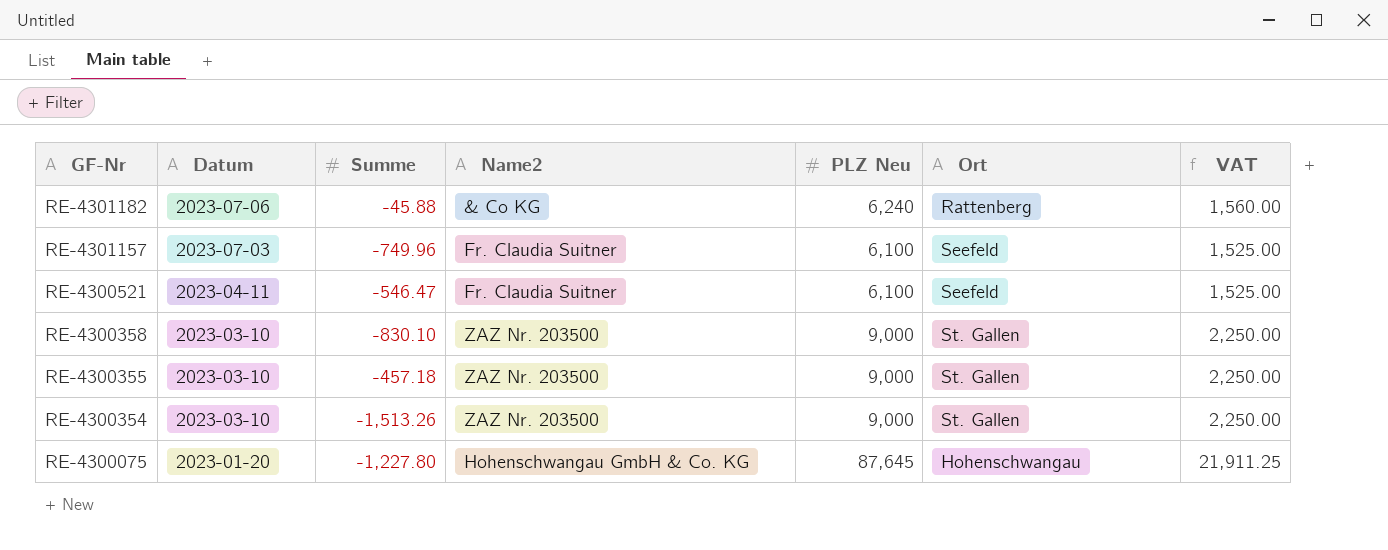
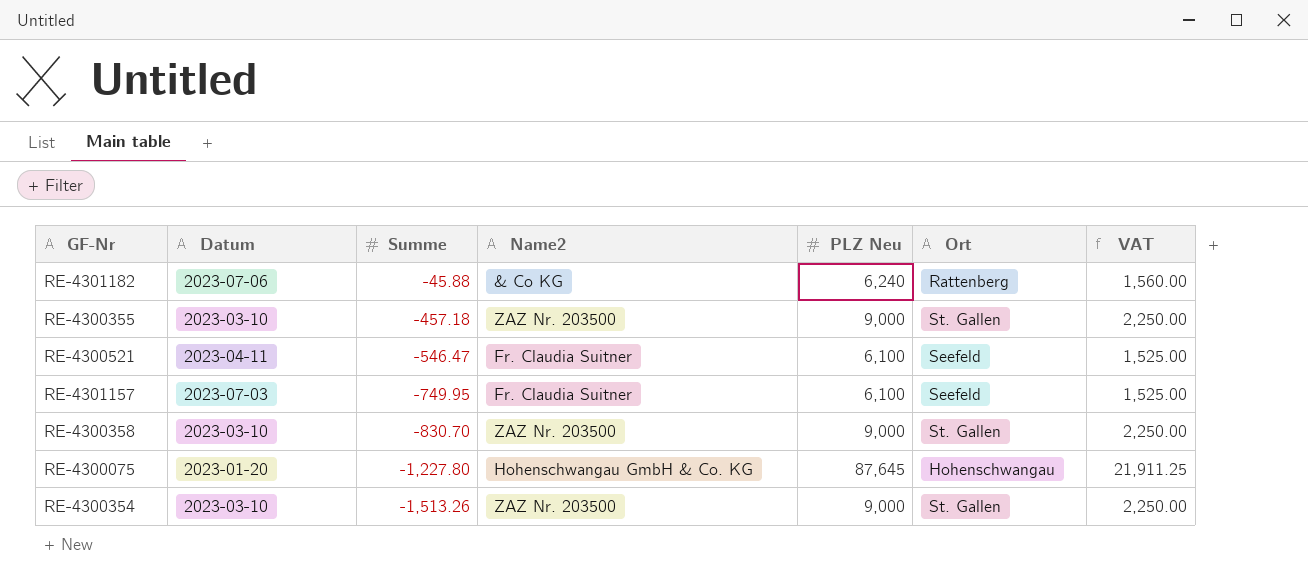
row order: GF-Nr descending -> Summe descending
RE-4301157 | Summe: -749.96 -> -749.95
RE-4300358 | Summe: -830.10 -> -830.70

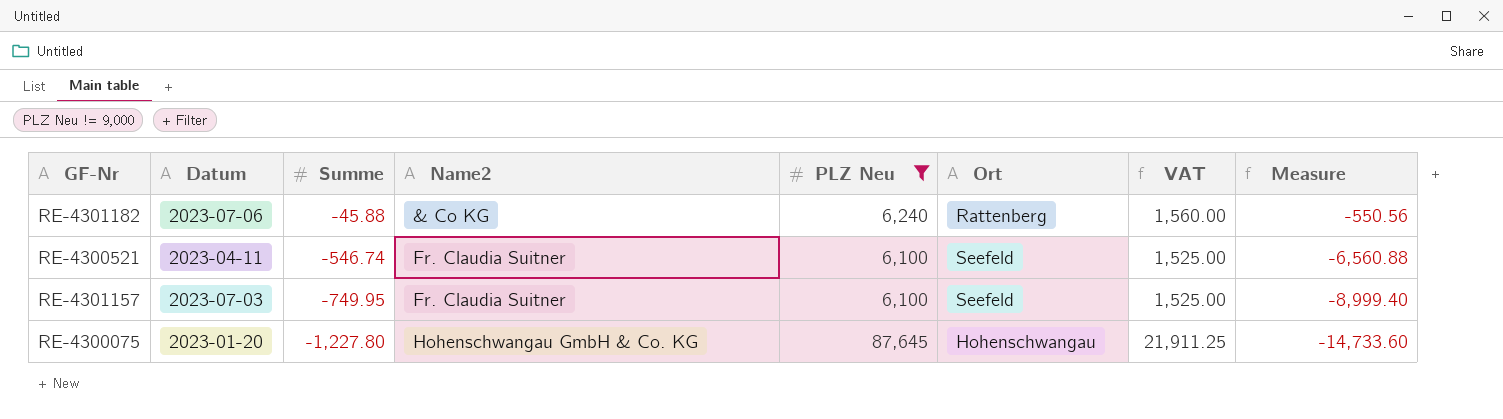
filter: none -> PLZ Neu != 9,000
column Measure | formula: none -> [Summe] * 12
RE-4300521 | Summe: -546.47 -> -546.74

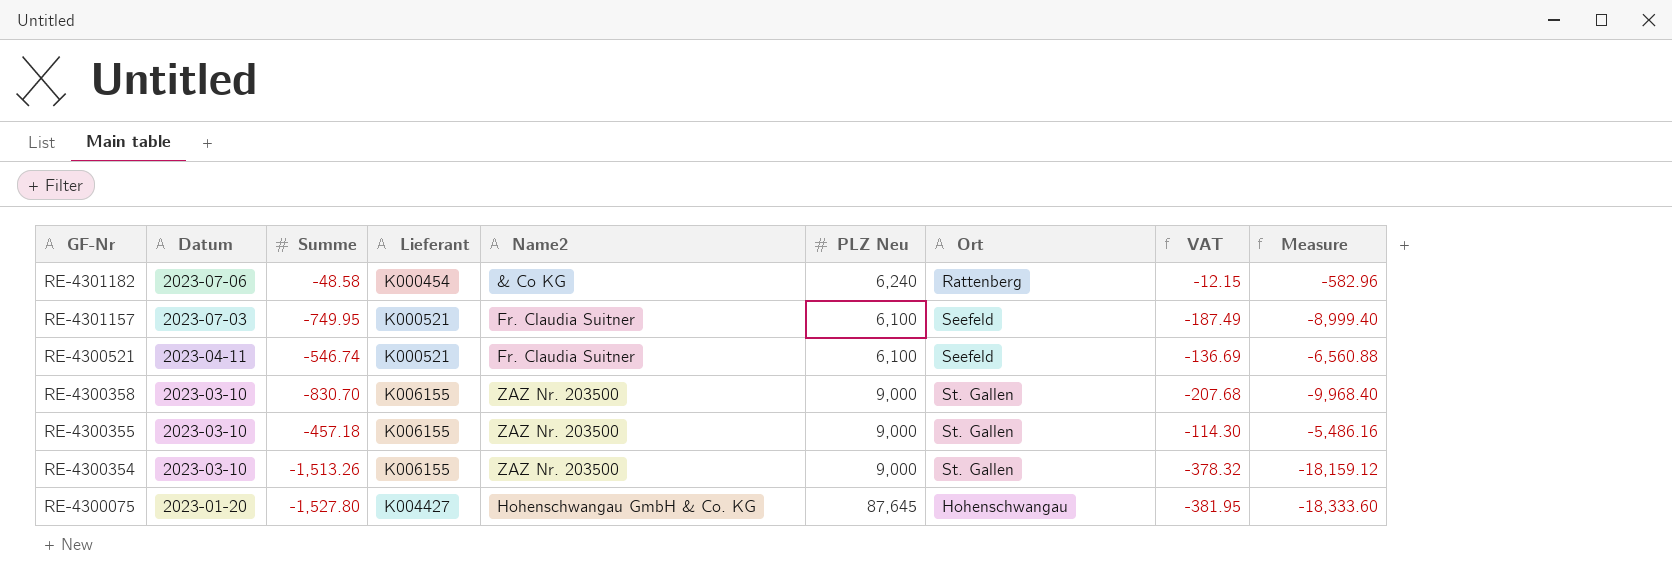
filter: PLZ Neu != 9,000 -> none
row order: Summe descending -> GF-Nr descending
column Lieferant | position: none -> 4
column VAT | formula: [PLZ Neu] * 0.25 -> [Summe] * 0.25
RE-4301182 | Summe: -45.88 -> -48.58
RE-4301182 | Measure: -550.56 -> -582.96
RE-4300075 | Summe: -1,227.80 -> -1,527.80
RE-4300075 | Measure: -14,733.60 -> -18,333.60

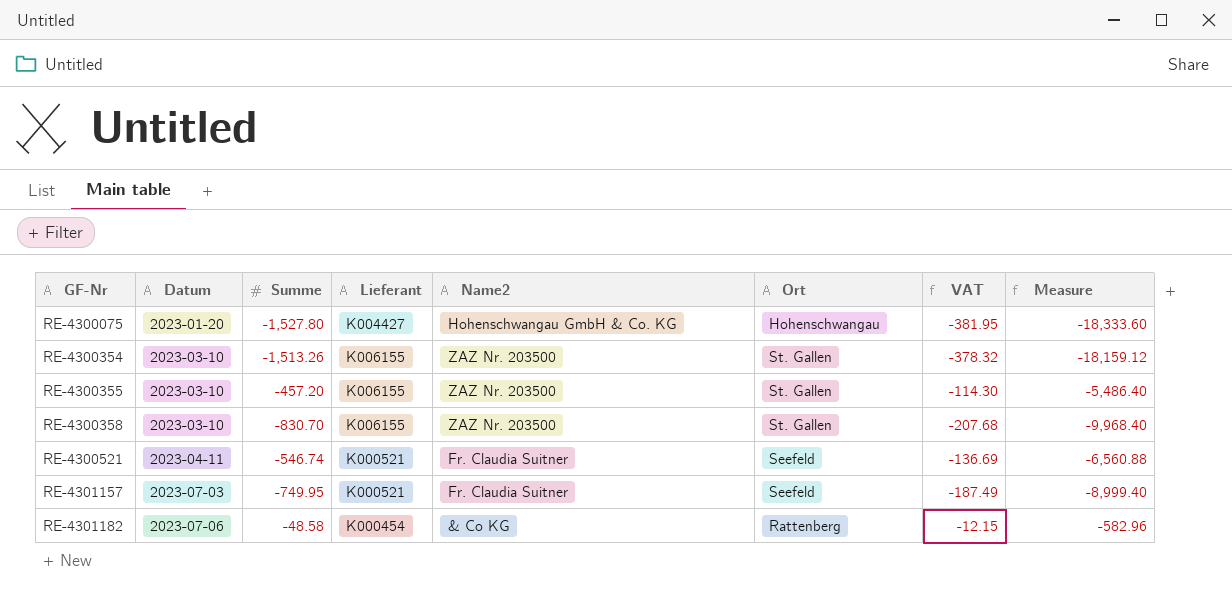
row order: GF-Nr descending -> GF-Nr ascending
column PLZ Neu | position: 6 -> none
RE-4300355 | Summe: -457.18 -> -457.20
RE-4300355 | Measure: -5,486.16 -> -5,486.40

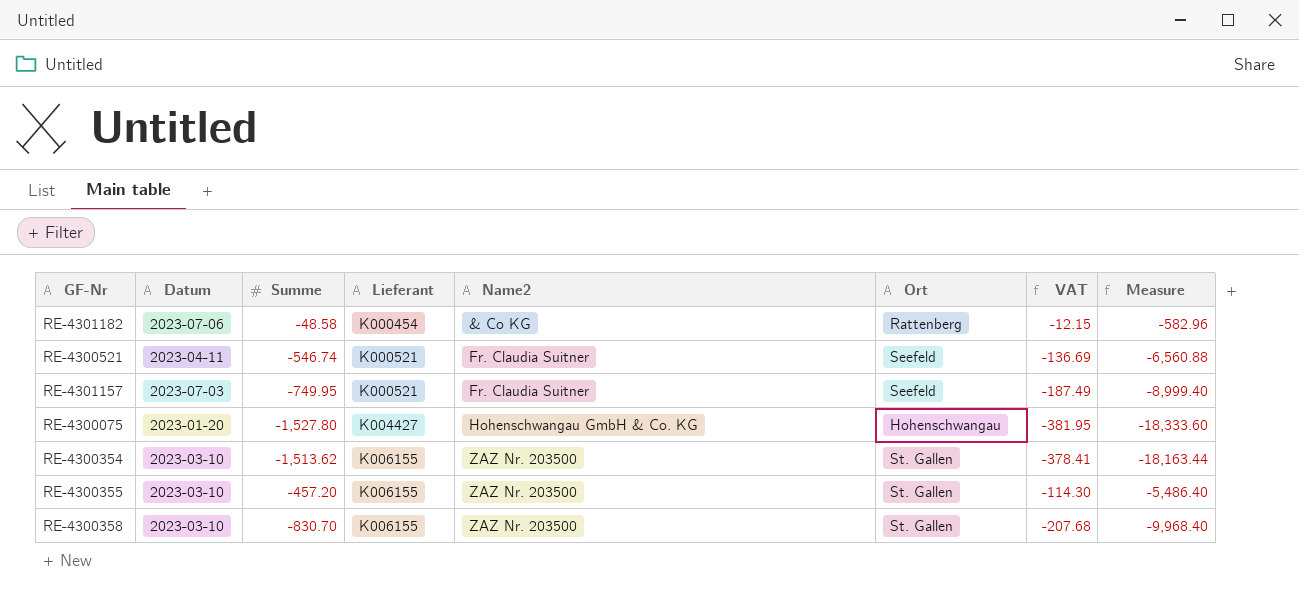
row order: GF-Nr ascending -> Lieferant ascending
RE-4300354 | Summe: -1,513.26 -> -1,513.62
RE-4300354 | VAT: -378.32 -> -378.41
RE-4300354 | Measure: -18,159.12 -> -18,163.44

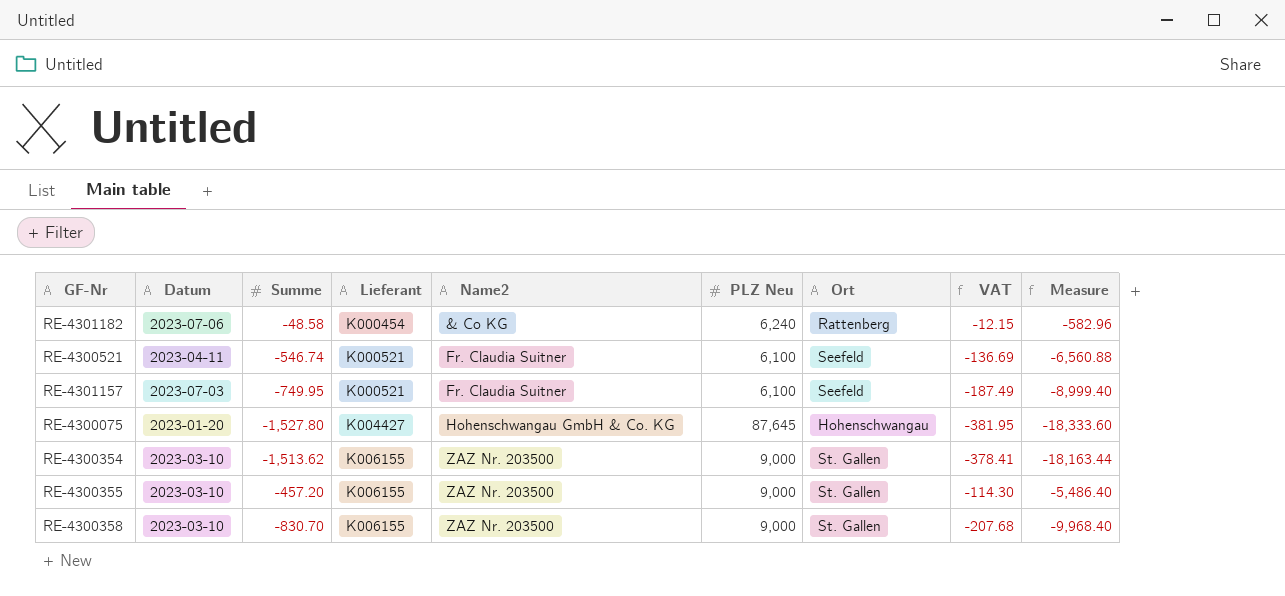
column PLZ Neu | position: none -> 6

